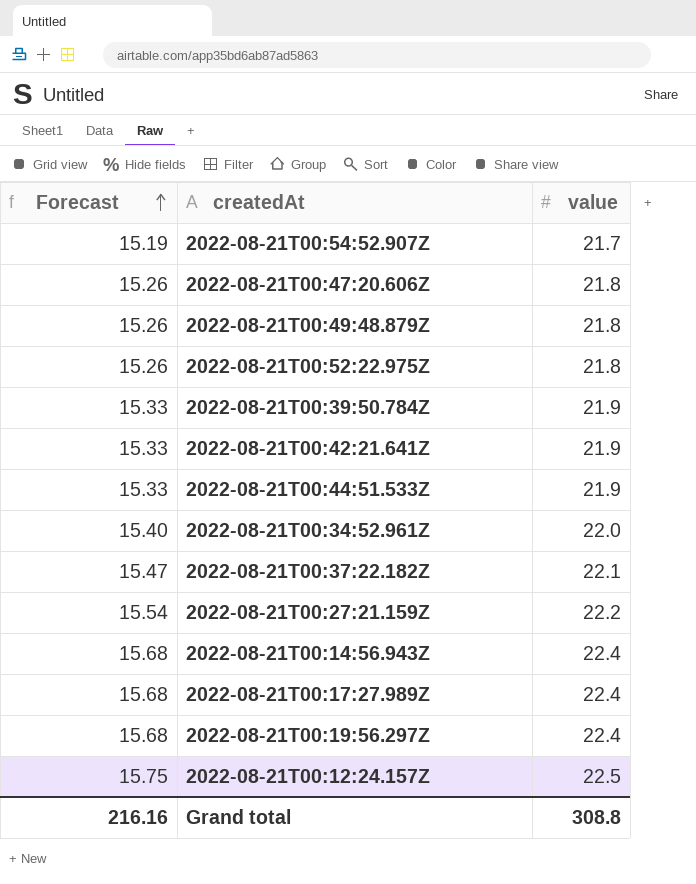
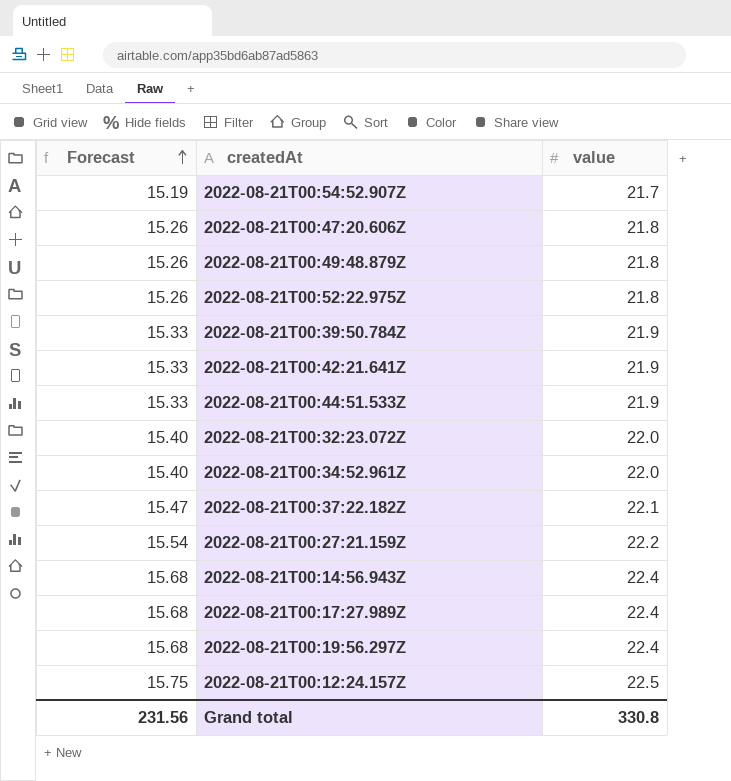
row 2022-08-21T00:32:23.072Z: none -> 15.40 | 22.0
Grand total | Forecast: 216.16 -> 231.56
Grand total | value: 308.8 -> 330.8

